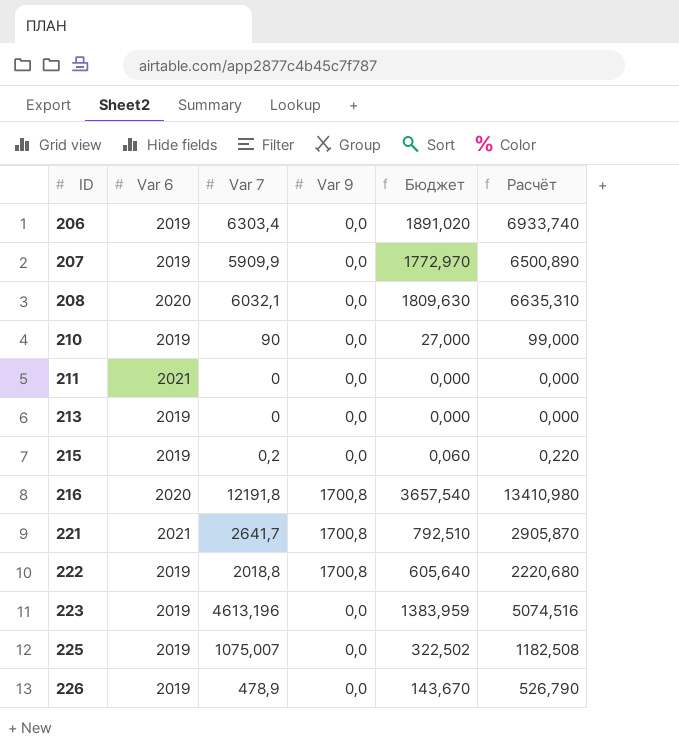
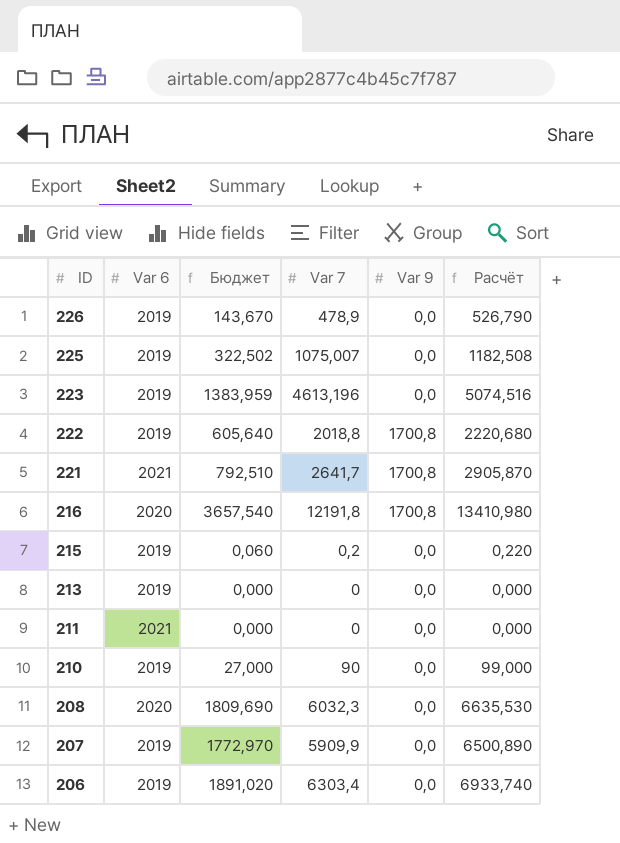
row order: ID ascending -> ID descending
column Бюджет | position: 5 -> 3
208 | Бюджет: 1809,630 -> 1809,690
208 | Var 7: 6032,1 -> 6032,3
208 | Расчёт: 6635,310 -> 6635,530

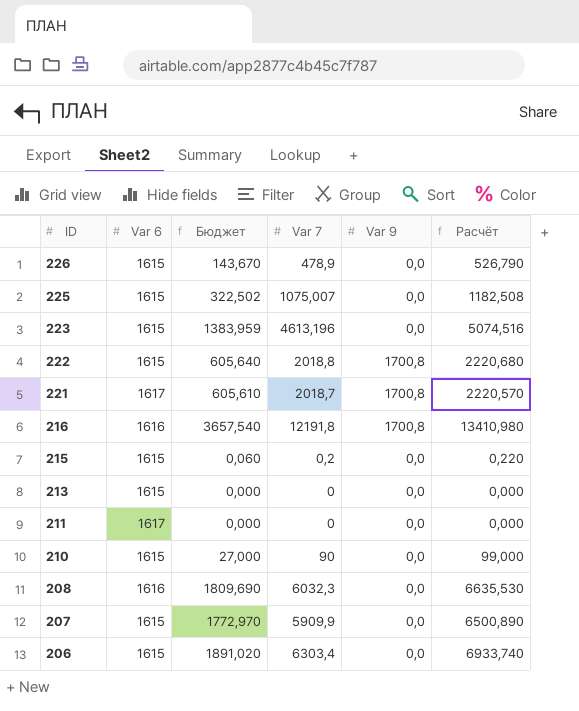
226 | Var 6: 2019 -> 1615
225 | Var 6: 2019 -> 1615
223 | Var 6: 2019 -> 1615
222 | Var 6: 2019 -> 1615
221 | Var 6: 2021 -> 1617
221 | Бюджет: 792,510 -> 605,610
221 | Var 7: 2641,7 -> 2018,7
221 | Расчёт: 2905,870 -> 2220,570
216 | Var 6: 2020 -> 1616
215 | Var 6: 2019 -> 1615
213 | Var 6: 2019 -> 1615
211 | Var 6: 2021 -> 1617
210 | Var 6: 2019 -> 1615
208 | Var 6: 2020 -> 1616
207 | Var 6: 2019 -> 1615
206 | Var 6: 2019 -> 1615

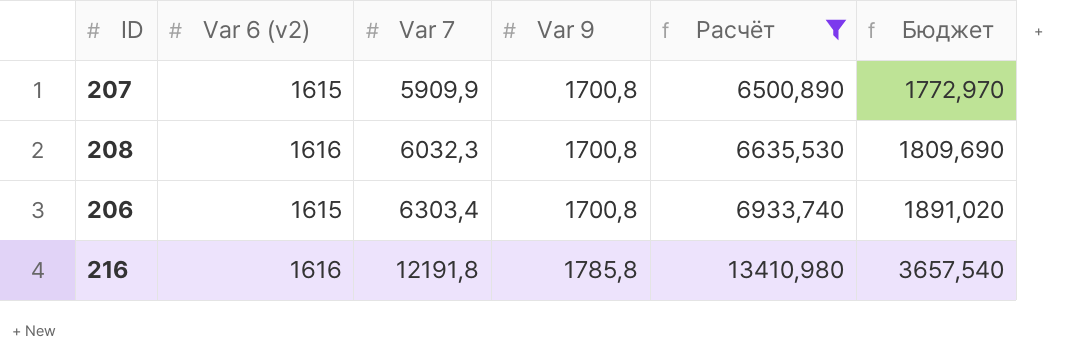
filter: none -> Расчёт >= 6500,890
row order: ID descending -> Var 7 ascending
column name: Var 6 -> Var 6 (v2)
column Бюджет | position: 3 -> 6
207 | Var 9: 0,0 -> 1700,8
208 | Var 9: 0,0 -> 1700,8
206 | Var 9: 0,0 -> 1700,8
216 | Var 9: 1700,8 -> 1785,8

